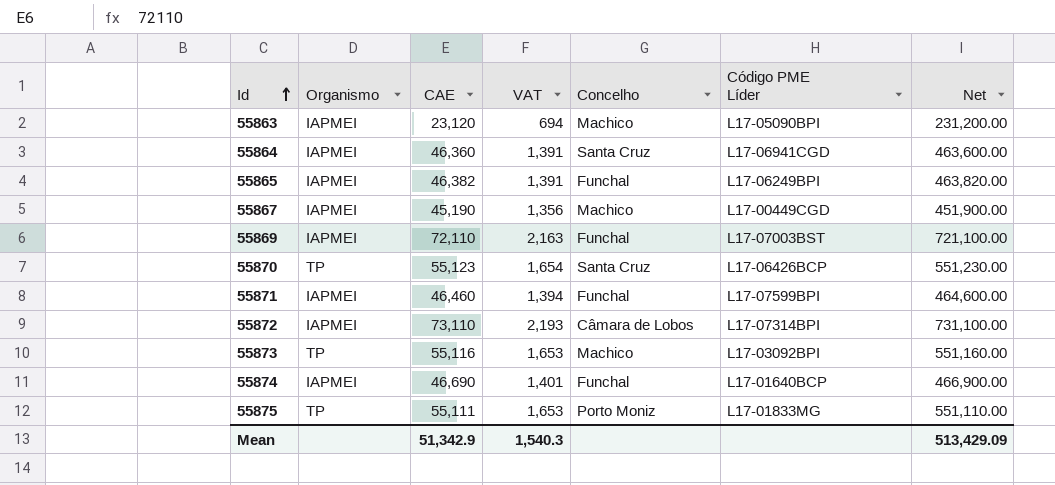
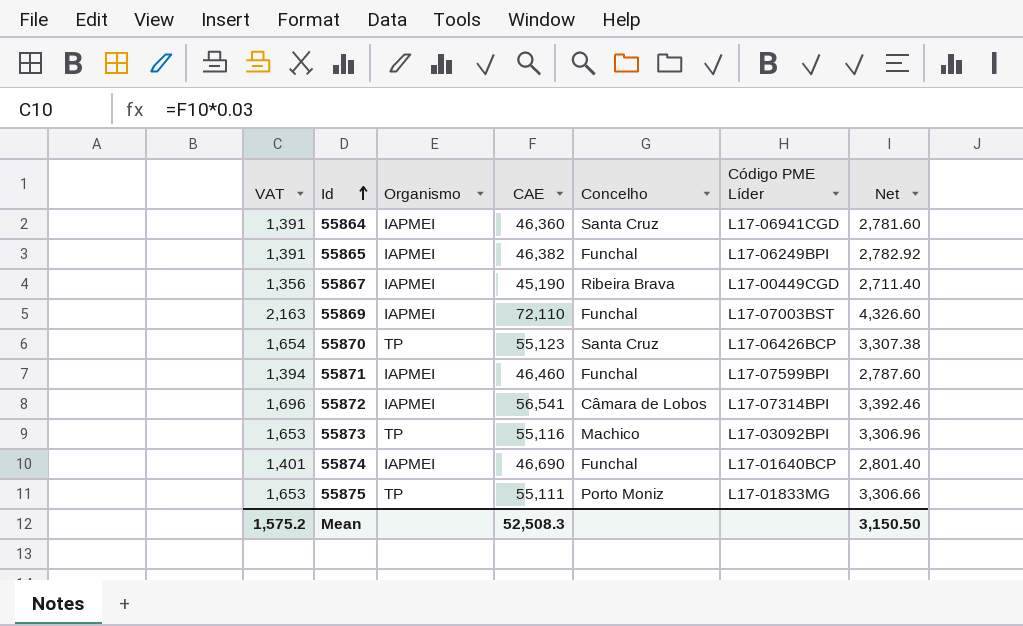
column VAT | position: 4 -> 1
column Net | formula: [CAE] * 10 -> [CAE] * 0.06
row 55863: IAPMEI | 23,120 | 694 | Machico | L17-05090BPI | 231,200.00 -> none
55867 | Concelho: Machico -> Ribeira Brava
55872 | VAT: 2,193 -> 1,696
55872 | CAE: 73,110 -> 56,541
Mean | VAT: 1,540.3 -> 1,575.2
Mean | CAE: 51,342.9 -> 52,508.3
Mean | Net: 513,429.09 -> 3,150.50

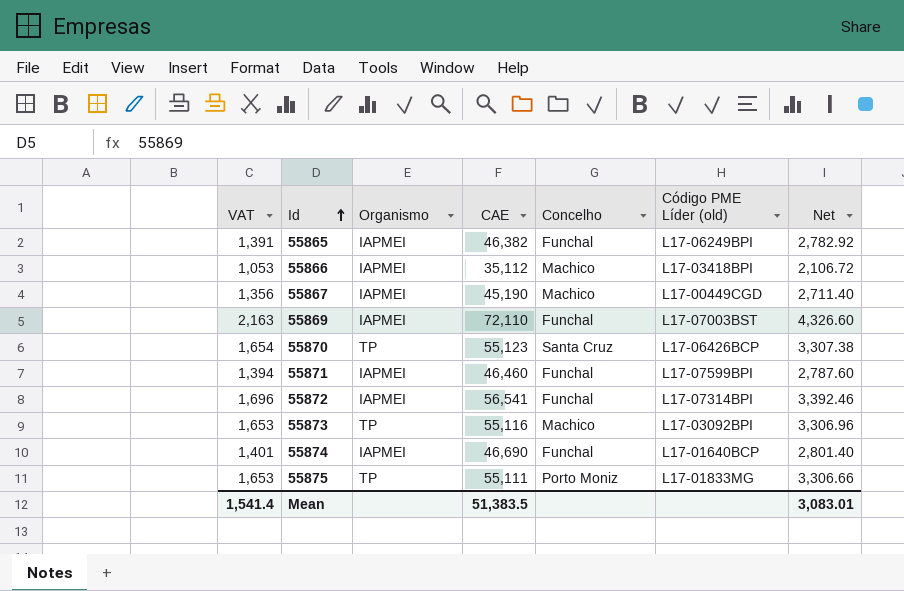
column name: Código PME Líder -> Código PME Líder (old)
row 55864: 1,391 | IAPMEI | 46,360 | Santa Cruz | L17-06941CGD | 2,781.60 -> none
row 55866: none -> 1,053 | IAPMEI | 35,112 | Machico | L17-03418BPI | 2,106.72
55867 | Concelho: Ribeira Brava -> Machico
55872 | Concelho: Câmara de Lobos -> Funchal
Mean | VAT: 1,575.2 -> 1,541.4
Mean | CAE: 52,508.3 -> 51,383.5
Mean | Net: 3,150.50 -> 3,083.01

